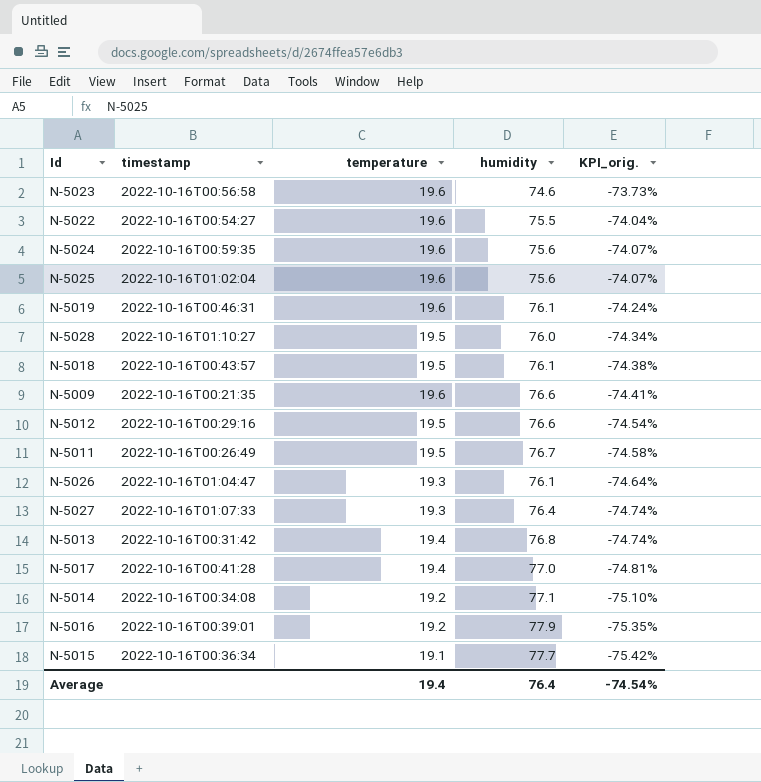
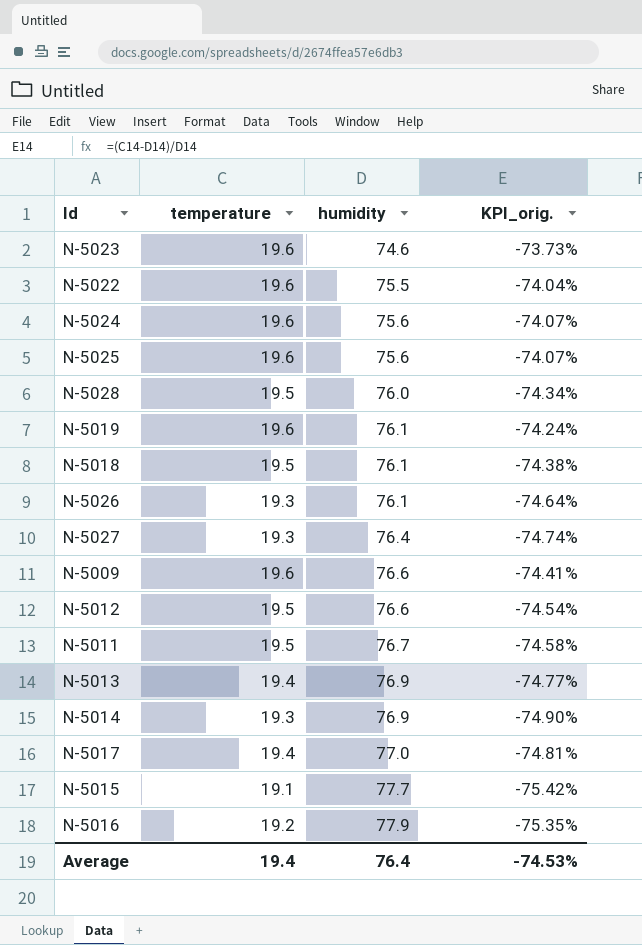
row order: KPI_orig. descending -> humidity ascending
column timestamp | position: 2 -> none
N-5013 | humidity: 76.8 -> 76.9
N-5013 | KPI_orig.: -74.74% -> -74.77%
N-5014 | temperature: 19.2 -> 19.3
N-5014 | humidity: 77.1 -> 76.9
N-5014 | KPI_orig.: -75.10% -> -74.90%
Average | KPI_orig.: -74.54% -> -74.53%

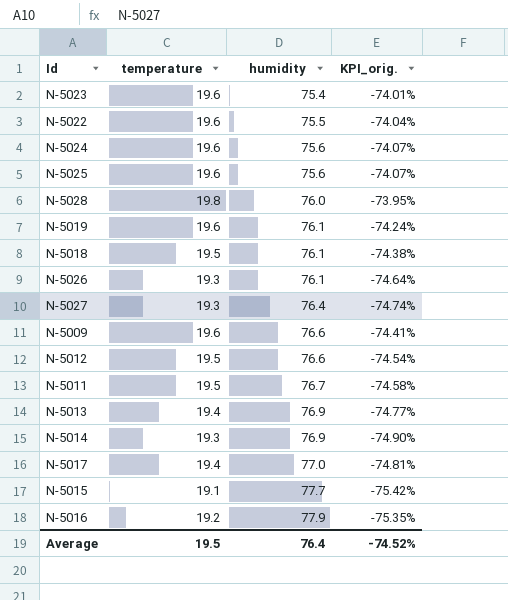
N-5023 | humidity: 74.6 -> 75.4
N-5023 | KPI_orig.: -73.73% -> -74.01%
N-5028 | temperature: 19.5 -> 19.8
N-5028 | KPI_orig.: -74.34% -> -73.95%
Average | temperature: 19.4 -> 19.5
Average | KPI_orig.: -74.53% -> -74.52%

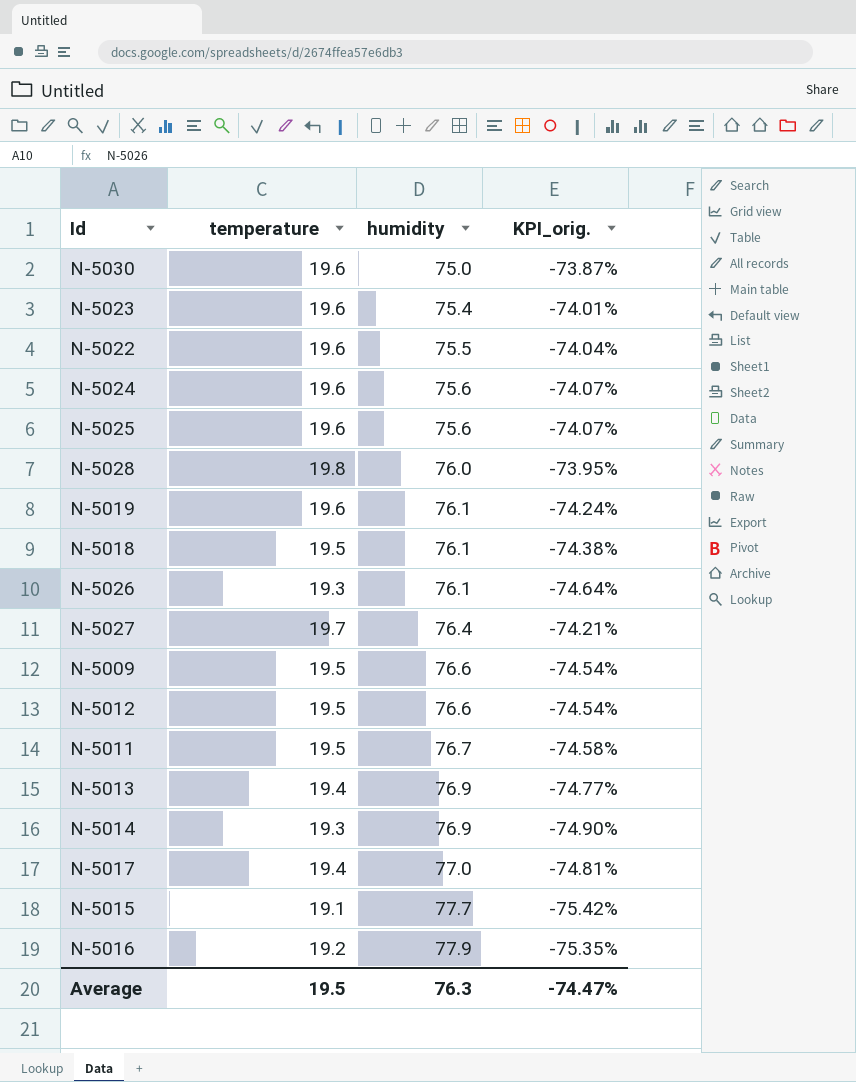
row N-5030: none -> 19.6 | 75.0 | -73.87%
N-5027 | temperature: 19.3 -> 19.7
N-5027 | KPI_orig.: -74.74% -> -74.21%
N-5009 | temperature: 19.6 -> 19.5
N-5009 | KPI_orig.: -74.41% -> -74.54%
Average | humidity: 76.4 -> 76.3
Average | KPI_orig.: -74.52% -> -74.47%

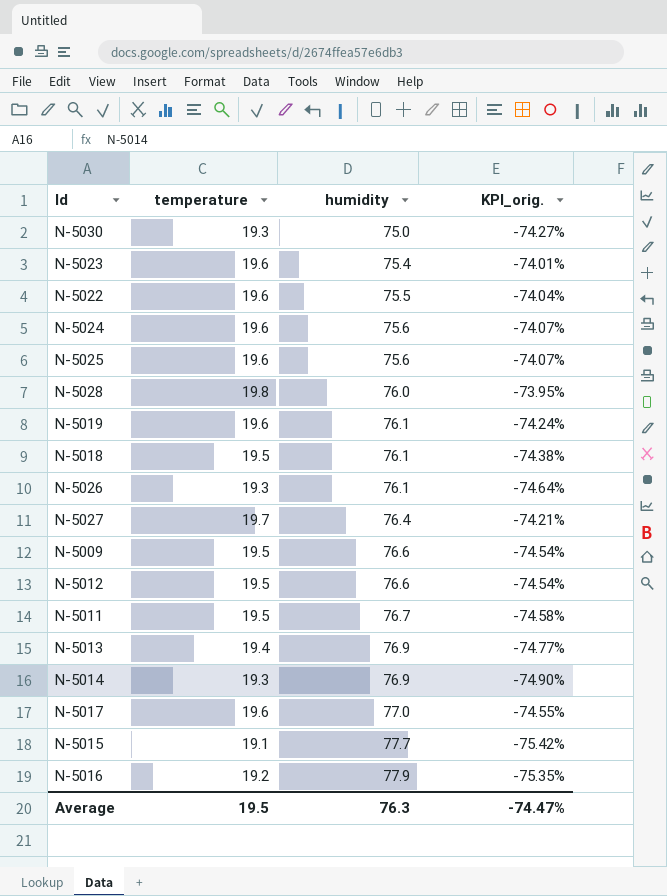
N-5030 | temperature: 19.6 -> 19.3
N-5030 | KPI_orig.: -73.87% -> -74.27%
N-5017 | temperature: 19.4 -> 19.6
N-5017 | KPI_orig.: -74.81% -> -74.55%

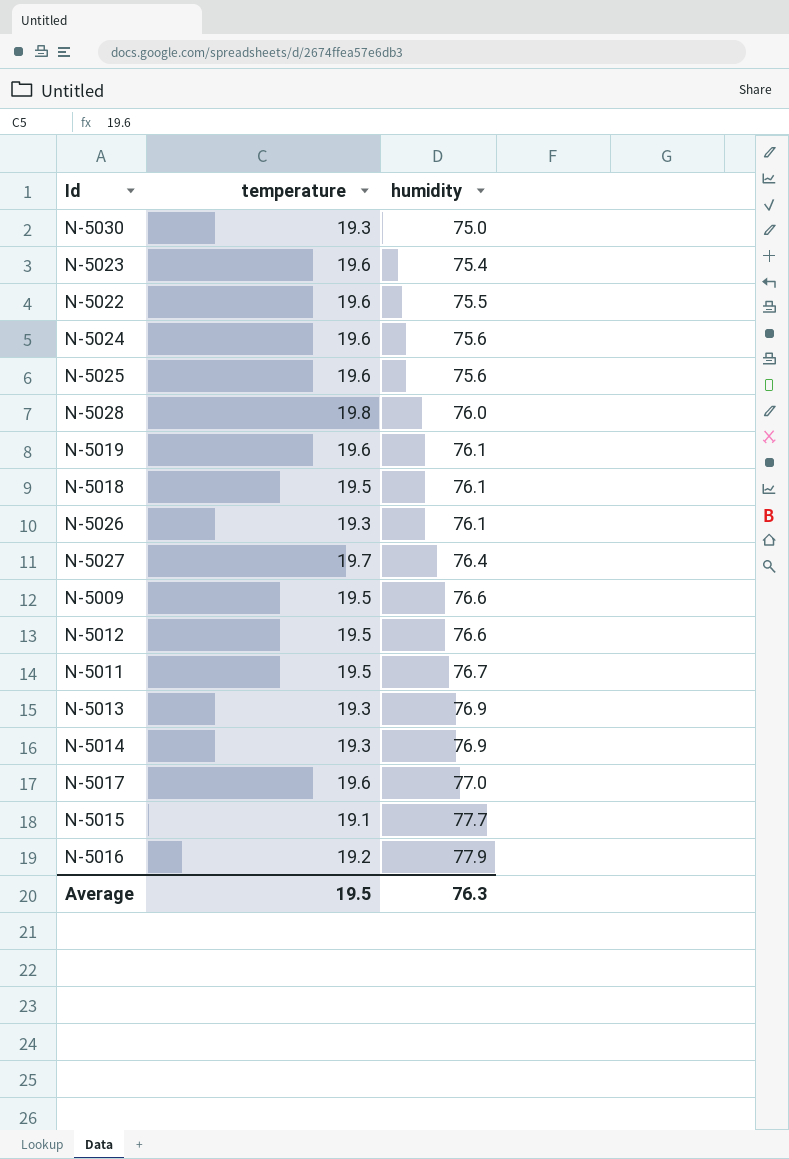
column KPI_orig. | formula: ([temperature] - [humidity]) / [humidity] -> none
N-5013 | temperature: 19.4 -> 19.3

